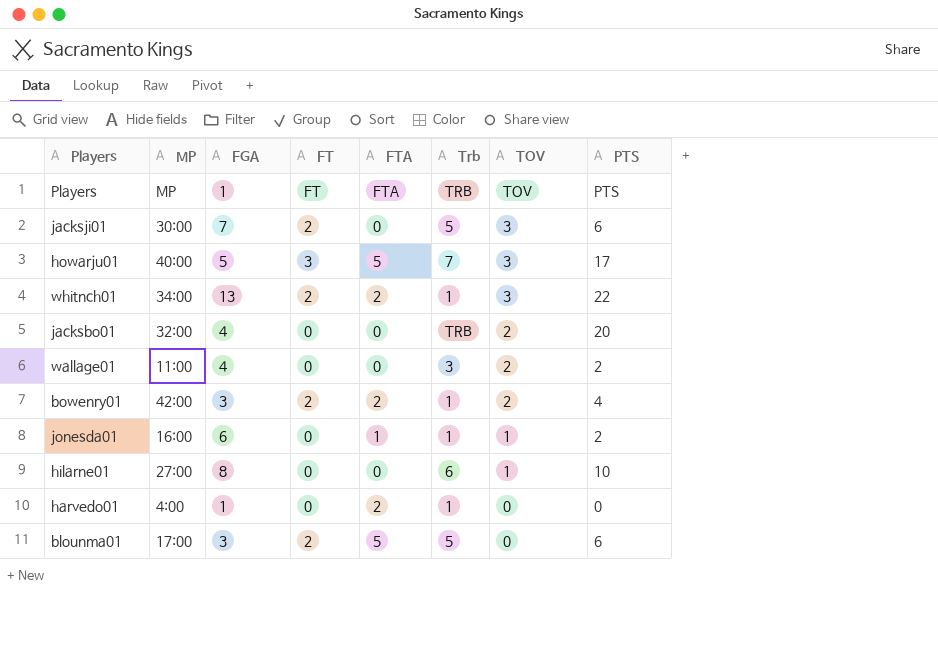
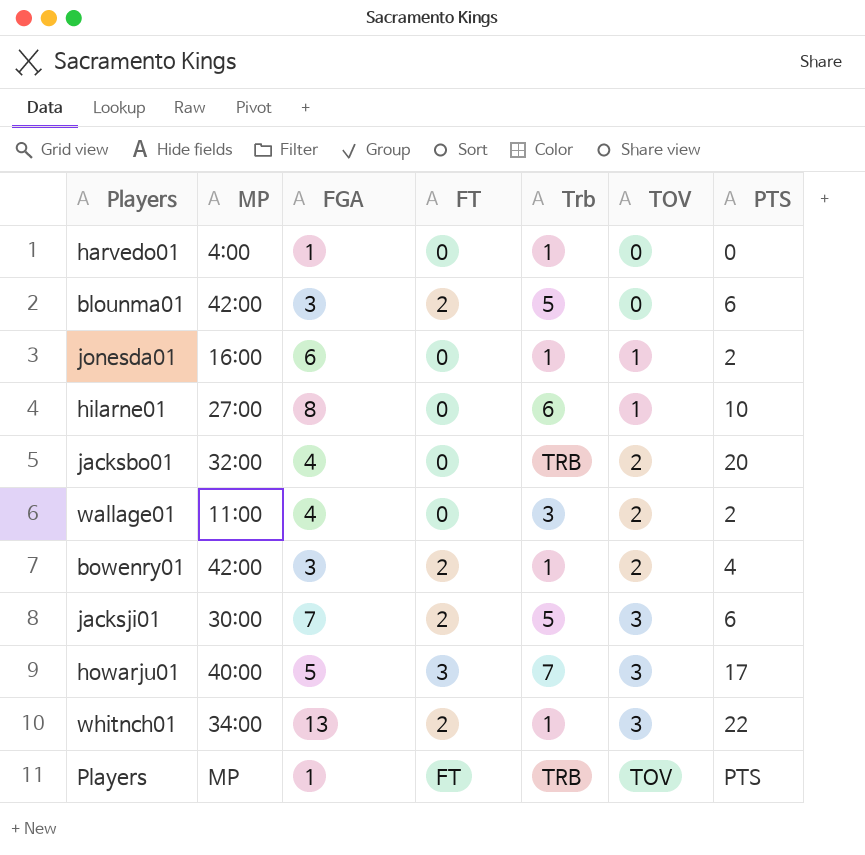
row order: TOV descending -> TOV ascending
column FTA | position: 5 -> none
blounma01 | MP: 17:00 -> 42:00

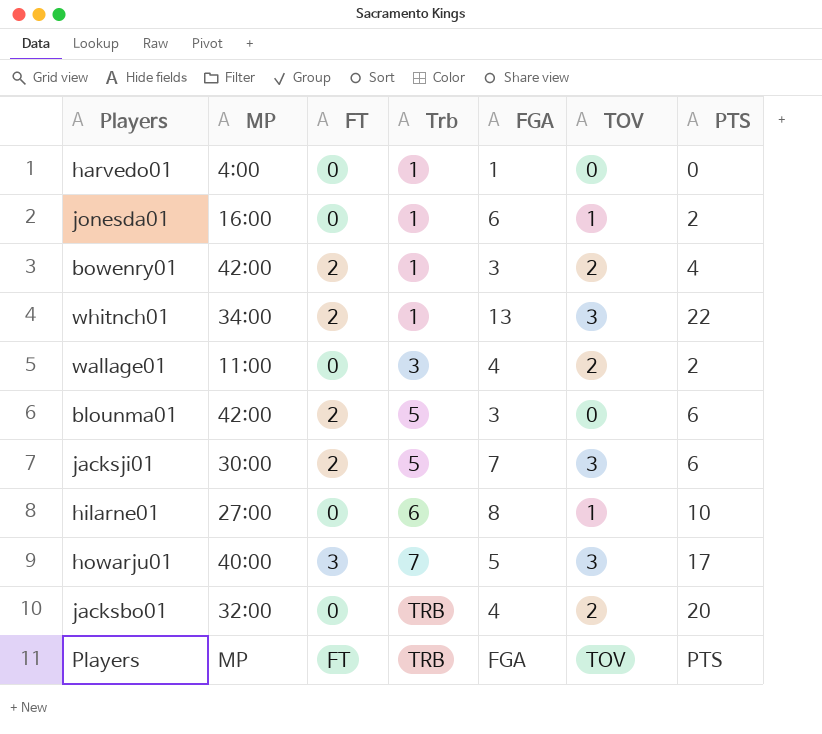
row order: TOV ascending -> Trb ascending
column FGA | position: 3 -> 5
Players | FGA: 1 -> FGA

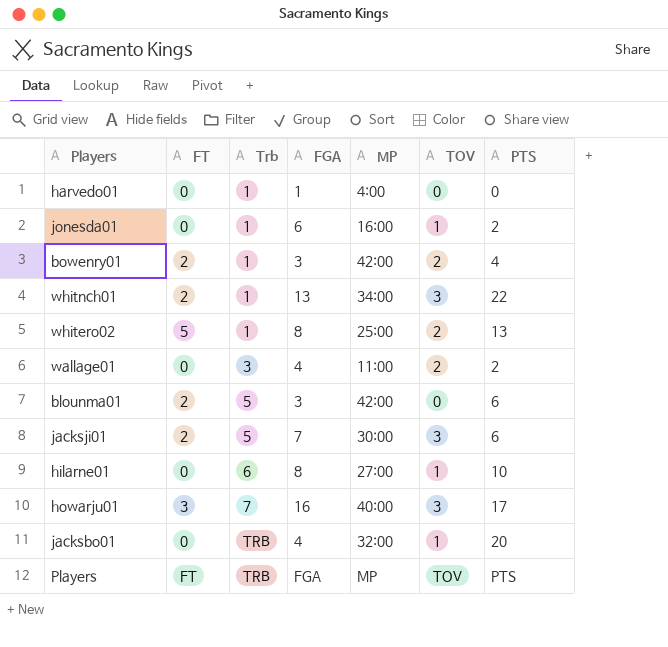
column MP | position: 2 -> 5
row whitero02: none -> 5 | 1 | 8 | 25:00 | 2 | 13
howarju01 | FGA: 5 -> 16
jacksbo01 | TOV: 2 -> 1

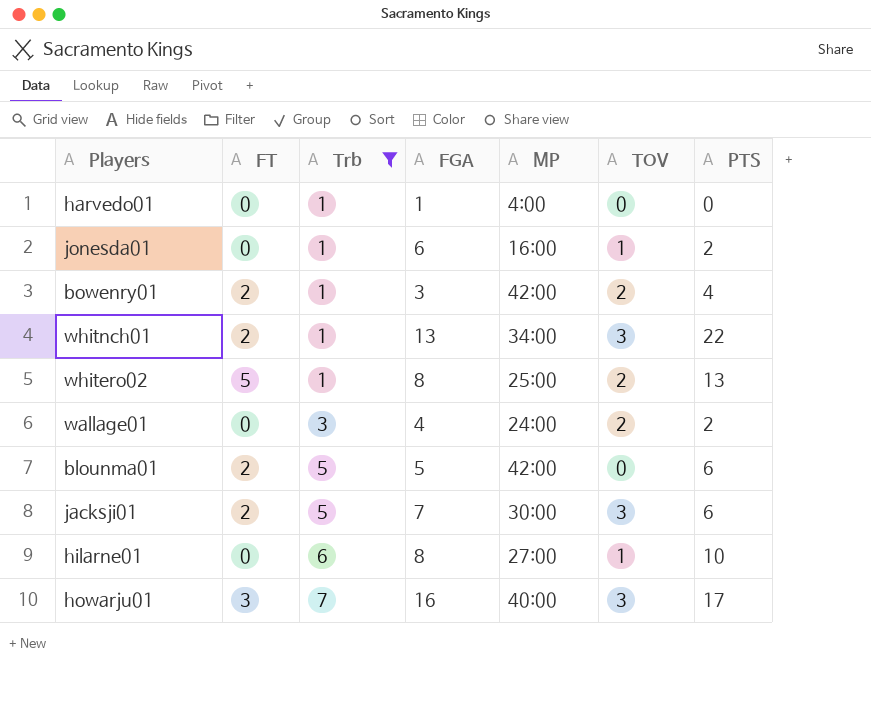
filter: none -> Trb != TRB
wallage01 | MP: 11:00 -> 24:00
blounma01 | FGA: 3 -> 5

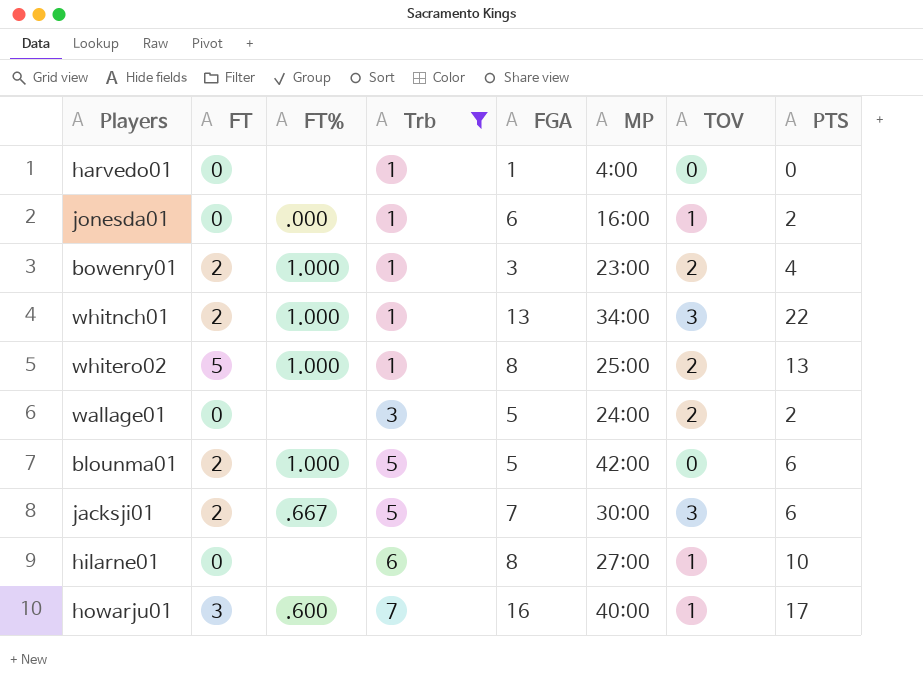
column FT% | position: none -> 3
bowenry01 | MP: 42:00 -> 23:00
wallage01 | FGA: 4 -> 5
howarju01 | TOV: 3 -> 1

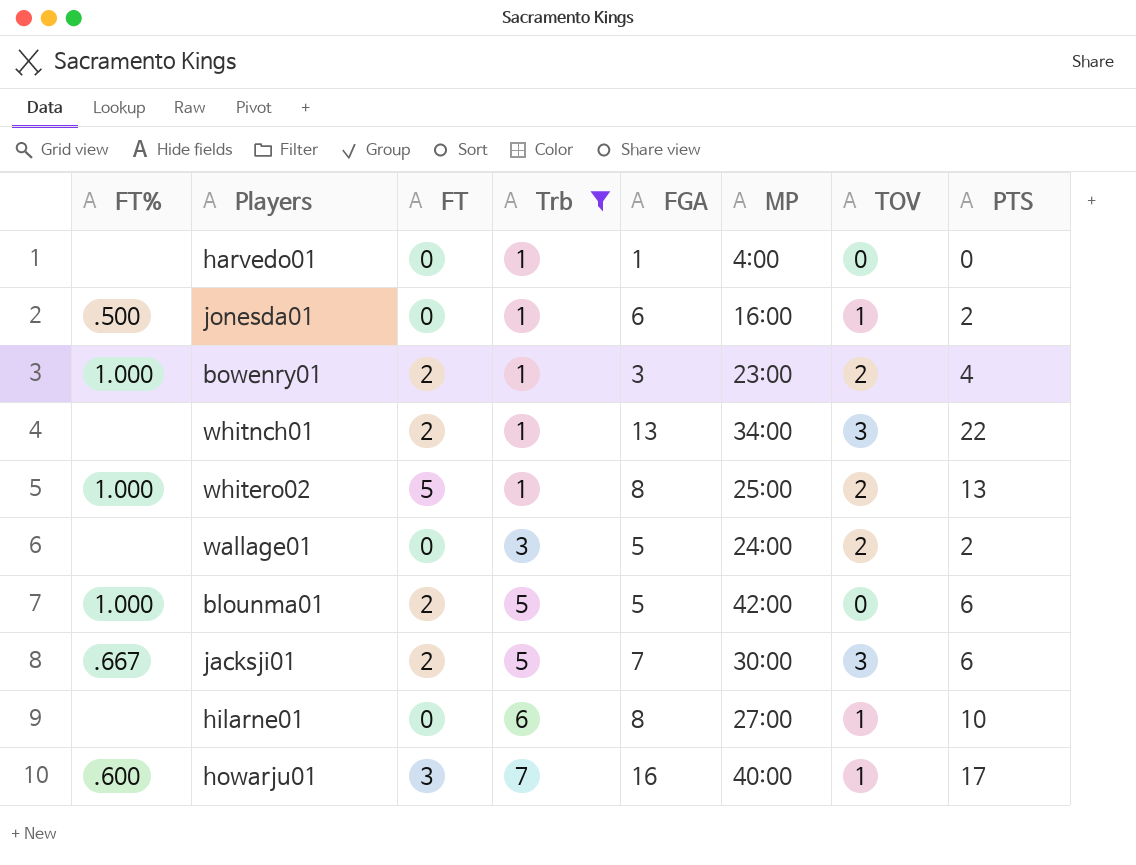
column FT% | position: 3 -> 1
jonesda01 | FT%: .000 -> .500
whitnch01 | FT%: 1.000 -> none

